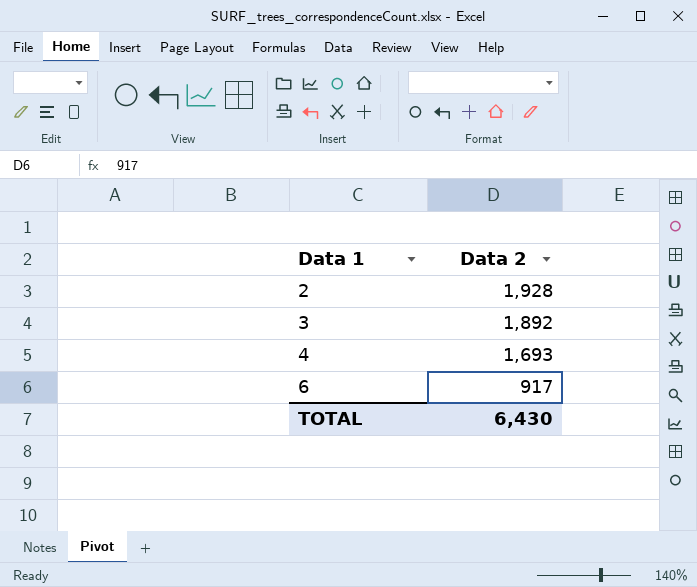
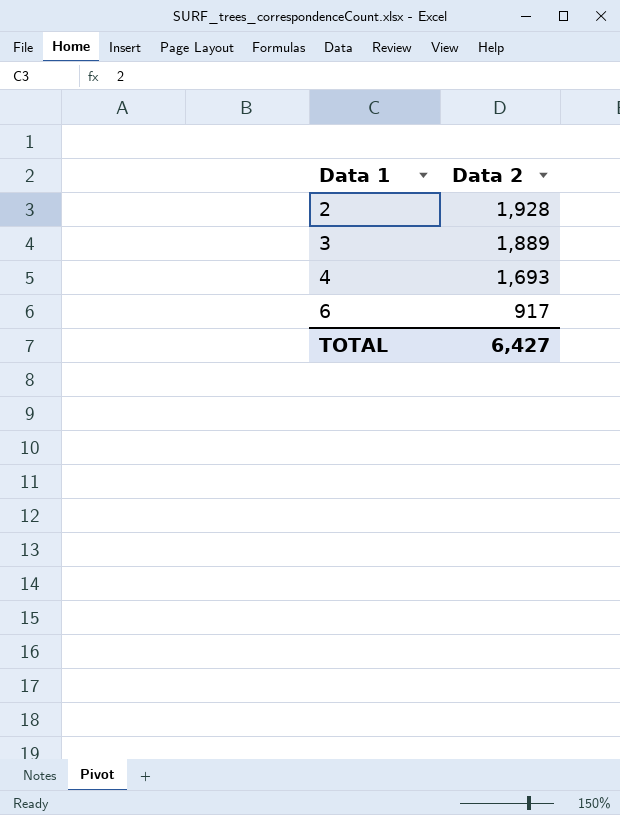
3 | Data 2: 1,892 -> 1,889
TOTAL | Data 2: 6,430 -> 6,427

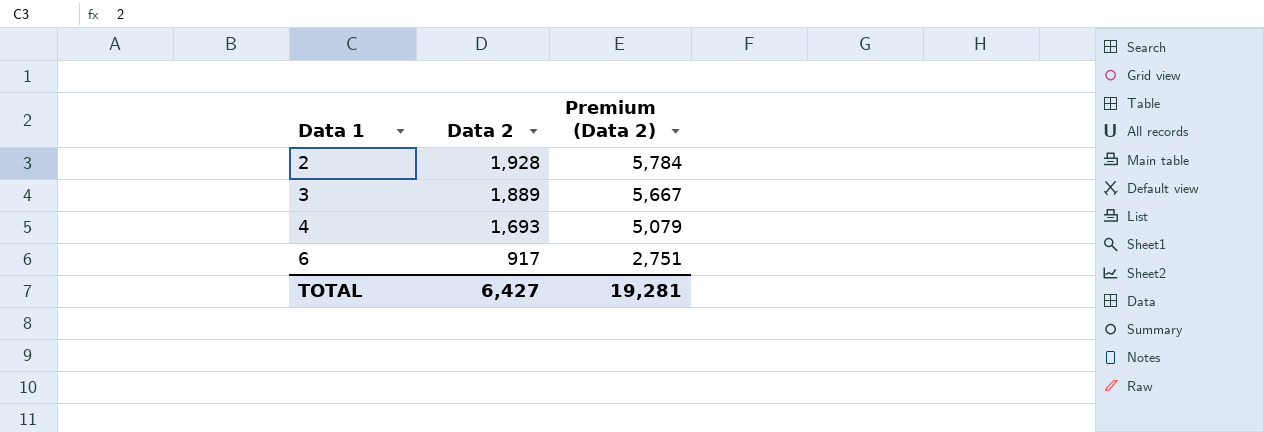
column Premium (Data 2) | formula: none -> [Data 2] * 3

